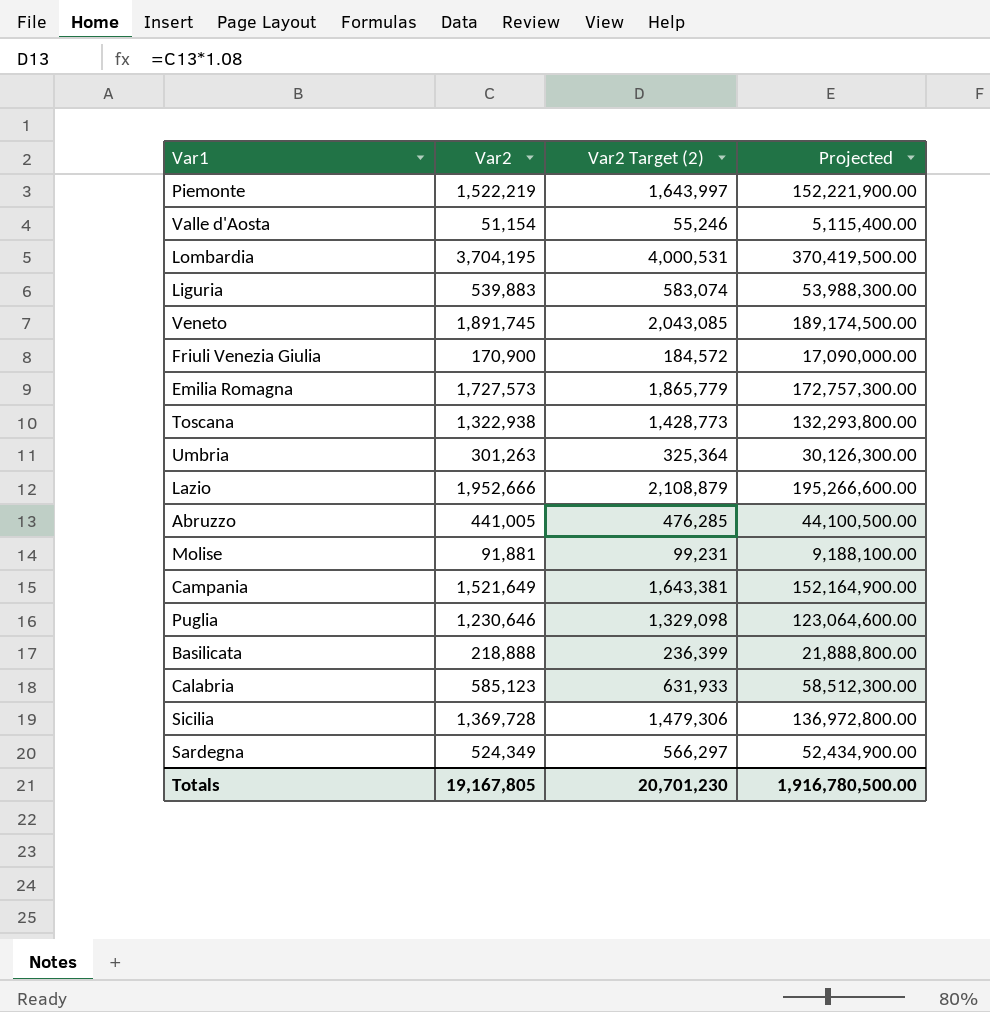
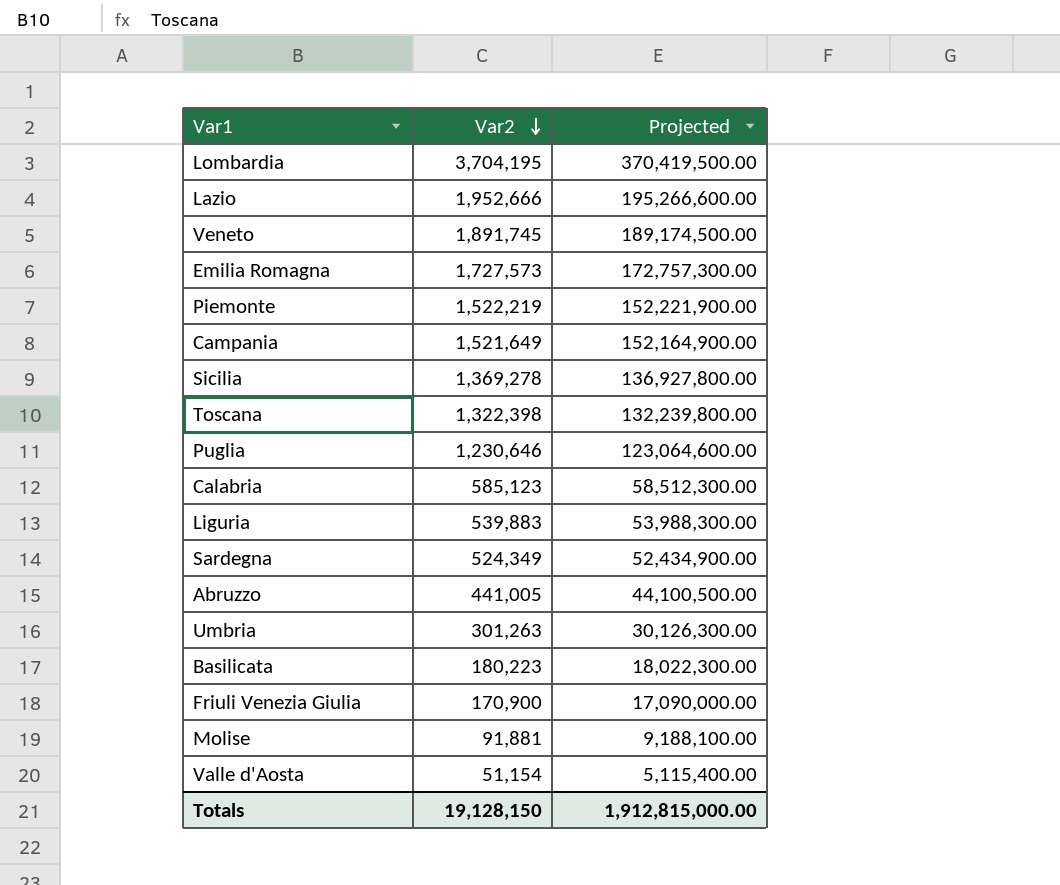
row order: none -> Var2 descending
column Var2 Target (2) | formula: [Var2] * 1.08 -> none
Sicilia | Var2: 1,369,728 -> 1,369,278
Sicilia | Projected: 136,972,800.00 -> 136,927,800.00
Toscana | Var2: 1,322,938 -> 1,322,398
Toscana | Projected: 132,293,800.00 -> 132,239,800.00
Basilicata | Var2: 218,888 -> 180,223
Basilicata | Projected: 21,888,800.00 -> 18,022,300.00
Totals | Var2: 19,167,805 -> 19,128,150
Totals | Projected: 1,916,780,500.00 -> 1,912,815,000.00

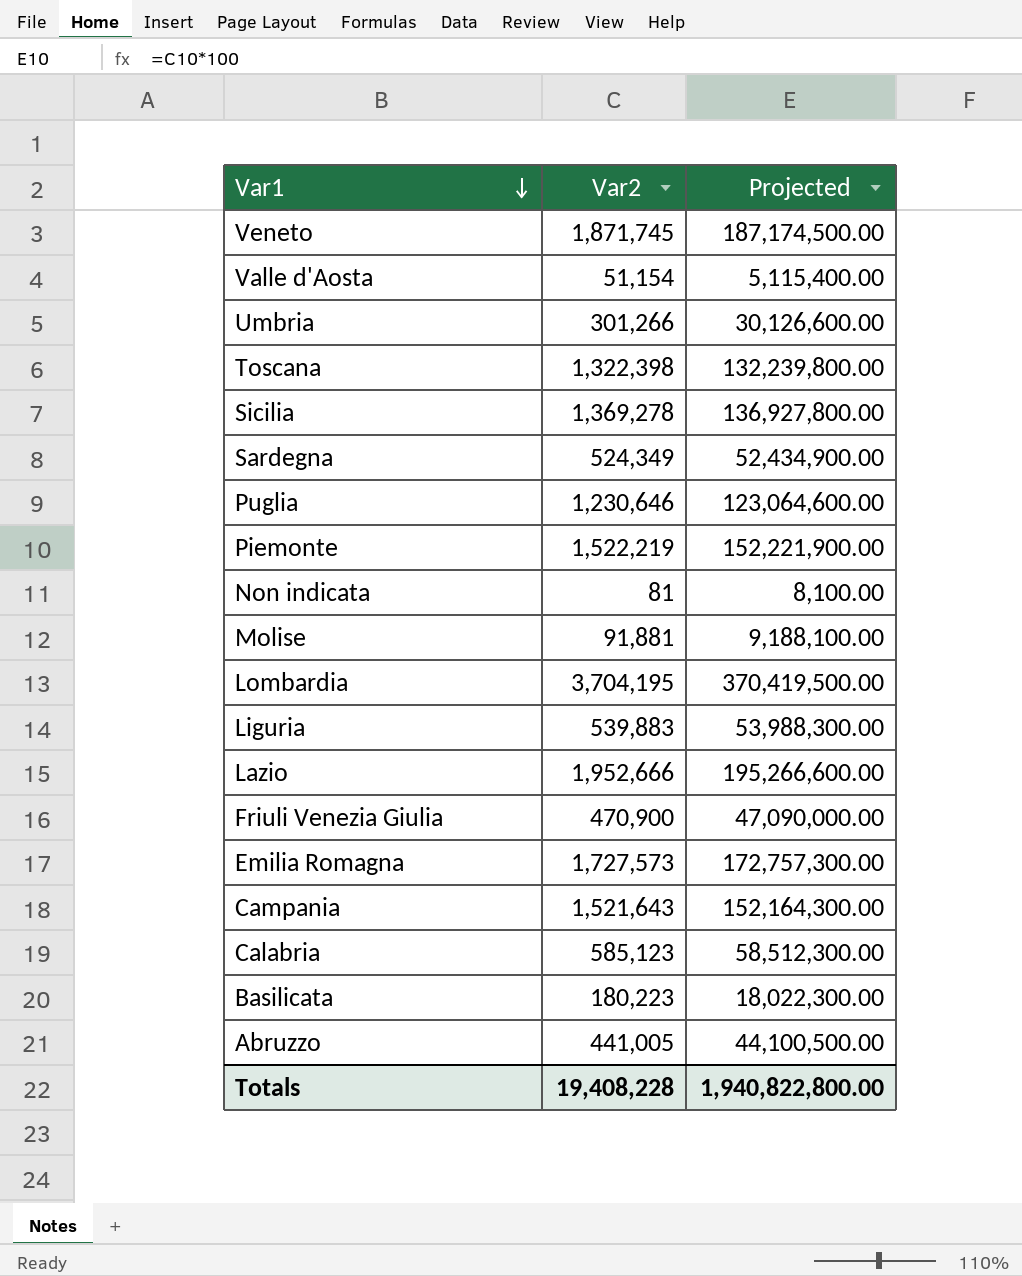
row order: Var2 descending -> Var1 descending
Veneto | Var2: 1,891,745 -> 1,871,745
Veneto | Projected: 189,174,500.00 -> 187,174,500.00
Umbria | Var2: 301,263 -> 301,266
Umbria | Projected: 30,126,300.00 -> 30,126,600.00
row Non indicata: none -> 81 | 8,100.00
Friuli Venezia Giulia | Var2: 170,900 -> 470,900
Friuli Venezia Giulia | Projected: 17,090,000.00 -> 47,090,000.00
Campania | Var2: 1,521,649 -> 1,521,643
Campania | Projected: 152,164,900.00 -> 152,164,300.00
Totals | Var2: 19,128,150 -> 19,408,228
Totals | Projected: 1,912,815,000.00 -> 1,940,822,800.00

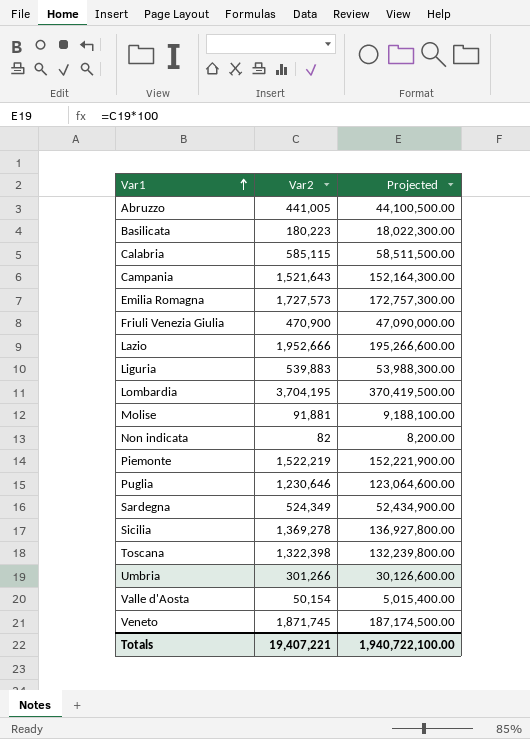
row order: Var1 descending -> Var1 ascending
Calabria | Var2: 585,123 -> 585,115
Calabria | Projected: 58,512,300.00 -> 58,511,500.00
Non indicata | Var2: 81 -> 82
Non indicata | Projected: 8,100.00 -> 8,200.00
Valle d'Aosta | Var2: 51,154 -> 50,154
Valle d'Aosta | Projected: 5,115,400.00 -> 5,015,400.00
Totals | Var2: 19,408,228 -> 19,407,221
Totals | Projected: 1,940,822,800.00 -> 1,940,722,100.00

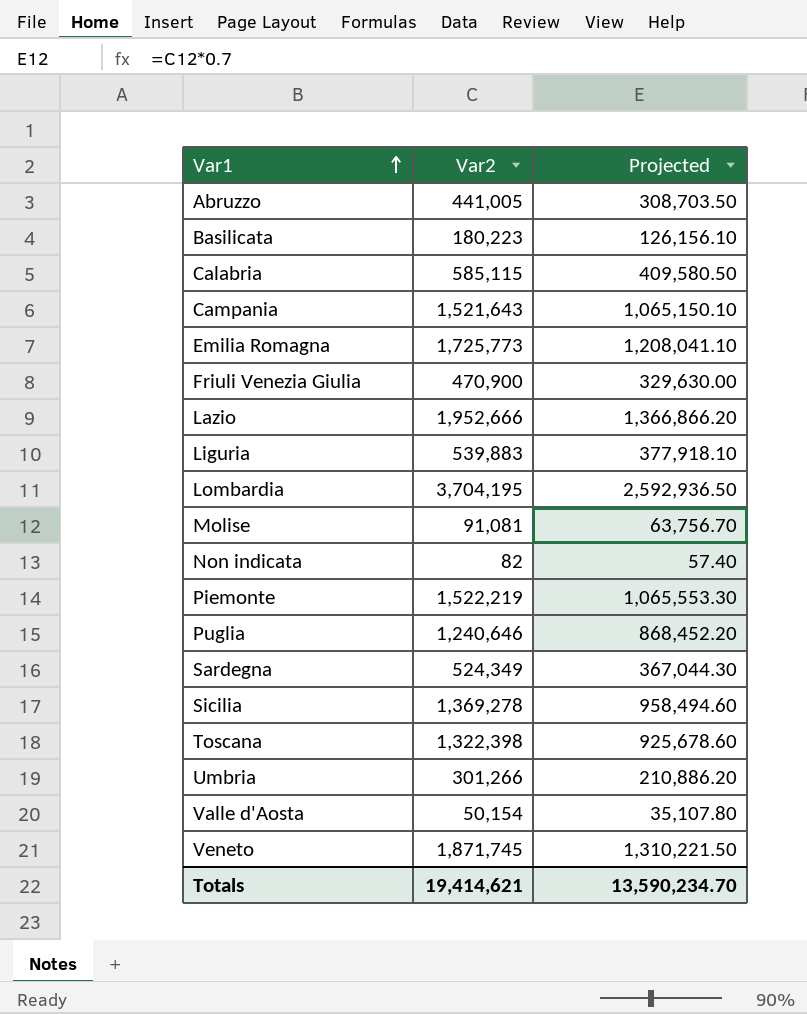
column Projected | formula: [Var2] * 100 -> [Var2] * 0.7
Emilia Romagna | Var2: 1,727,573 -> 1,725,773
Molise | Var2: 91,881 -> 91,081
Puglia | Var2: 1,230,646 -> 1,240,646
Totals | Var2: 19,407,221 -> 19,414,621
Totals | Projected: 1,940,722,100.00 -> 13,590,234.70

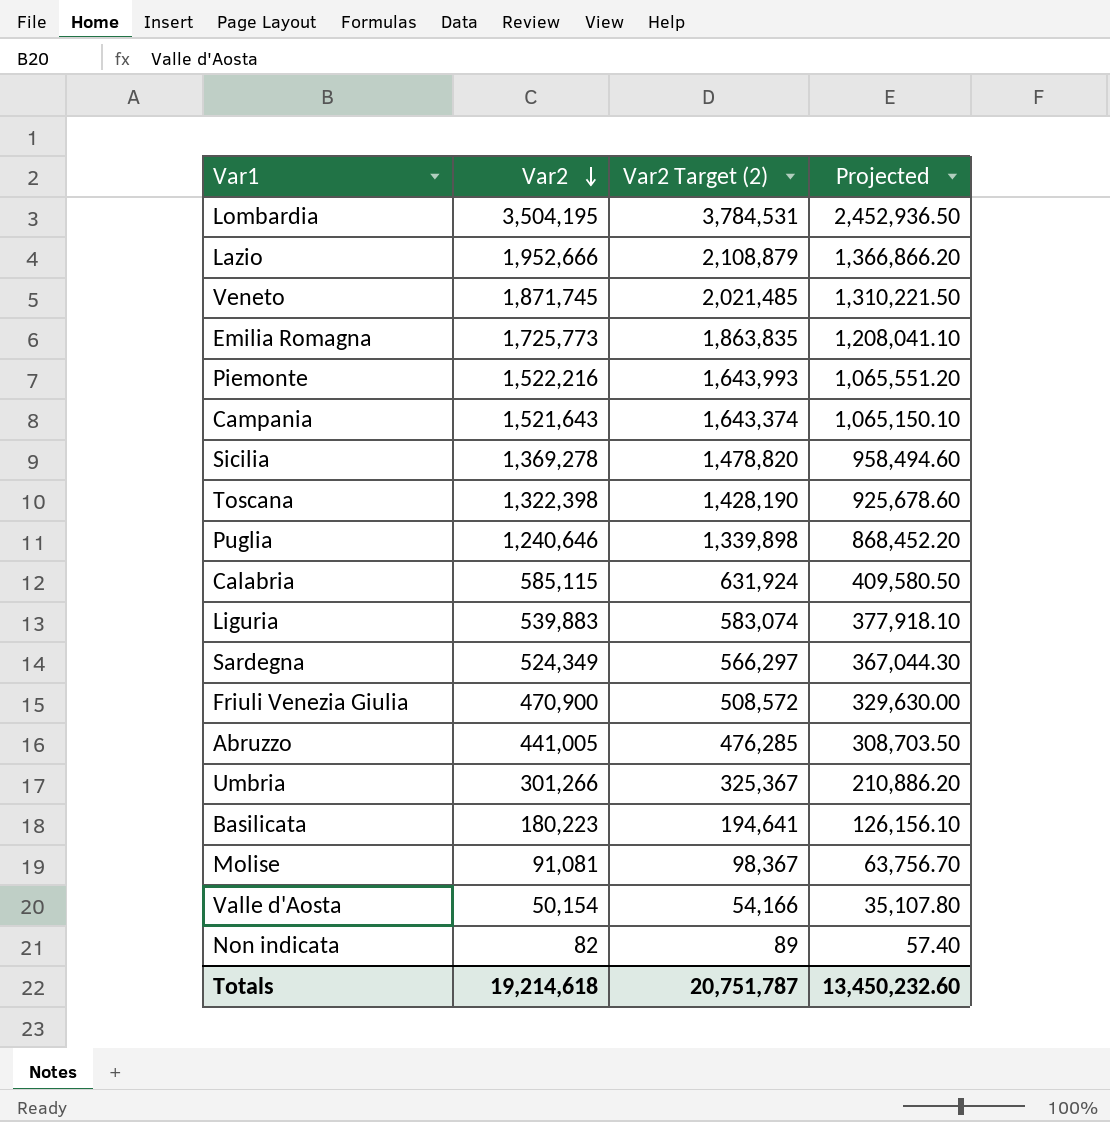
row order: Var1 ascending -> Var2 descending
column Var2 Target (2) | formula: none -> [Var2] * 1.08
Lombardia | Var2: 3,704,195 -> 3,504,195
Lombardia | Projected: 2,592,936.50 -> 2,452,936.50
Piemonte | Var2: 1,522,219 -> 1,522,216
Piemonte | Projected: 1,065,553.30 -> 1,065,551.20
Totals | Var2: 19,414,621 -> 19,214,618
Totals | Projected: 13,590,234.70 -> 13,450,232.60

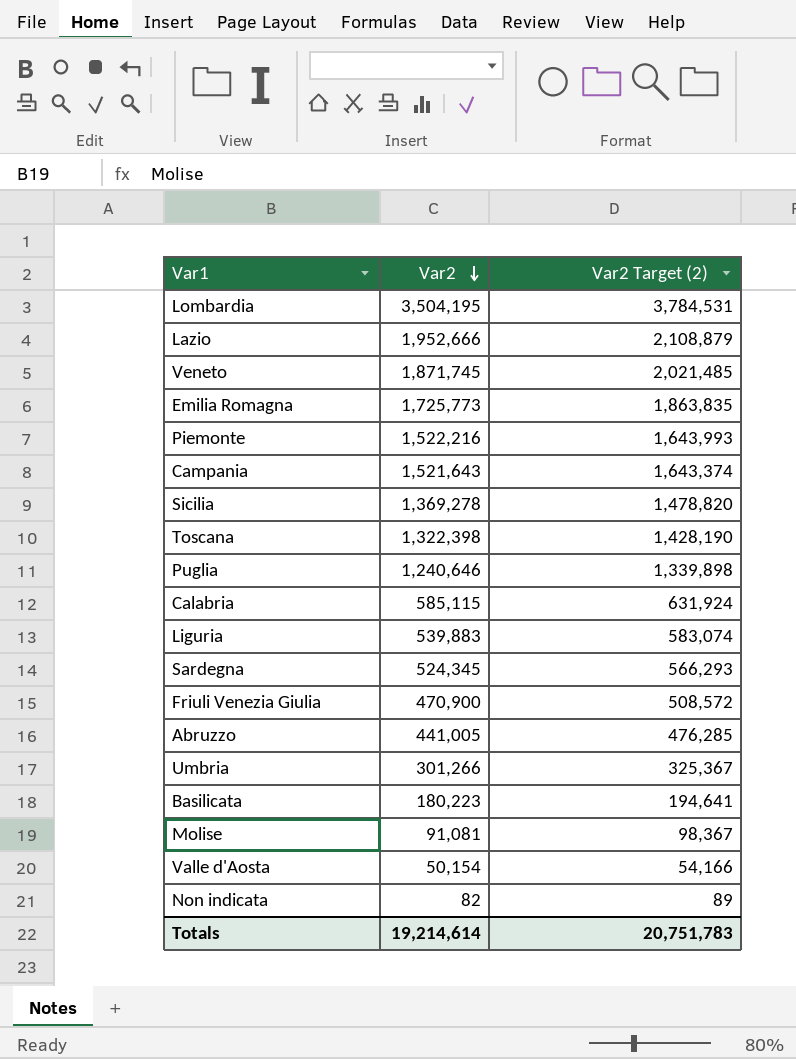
column Projected | formula: [Var2] * 0.7 -> none
Sardegna | Var2: 524,349 -> 524,345
Sardegna | Var2 Target (2): 566,297 -> 566,293
Totals | Var2: 19,214,618 -> 19,214,614
Totals | Var2 Target (2): 20,751,787 -> 20,751,783

